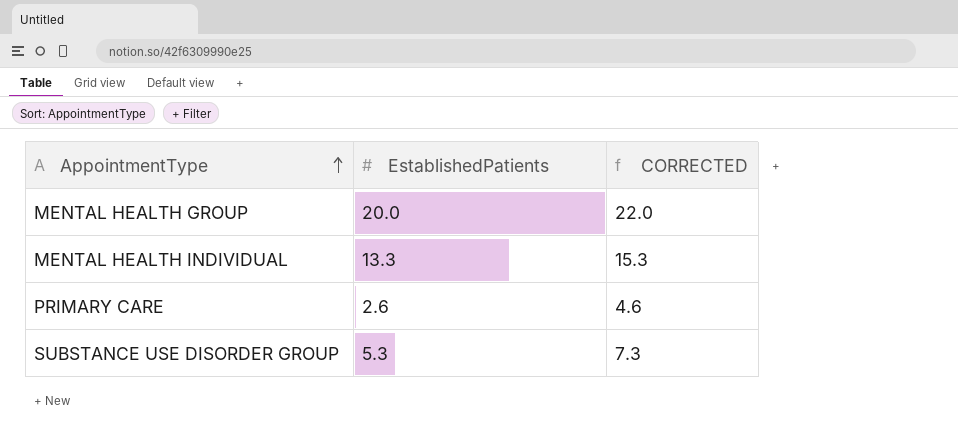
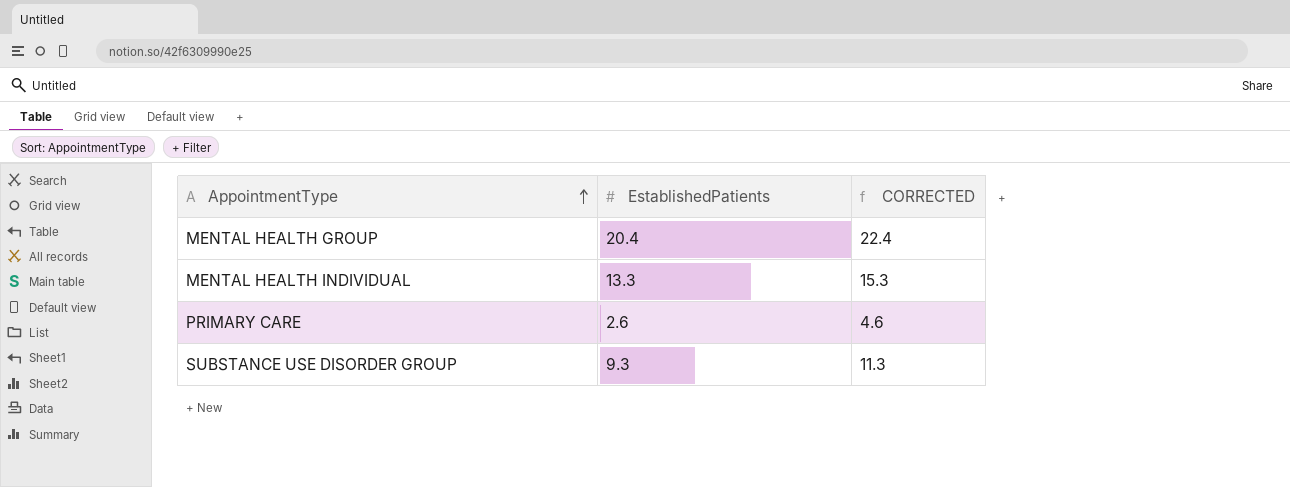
MENTAL HEALTH GROUP | EstablishedPatients: 20.0 -> 20.4
MENTAL HEALTH GROUP | CORRECTED: 22.0 -> 22.4
SUBSTANCE USE DISORDER GROUP | EstablishedPatients: 5.3 -> 9.3
SUBSTANCE USE DISORDER GROUP | CORRECTED: 7.3 -> 11.3

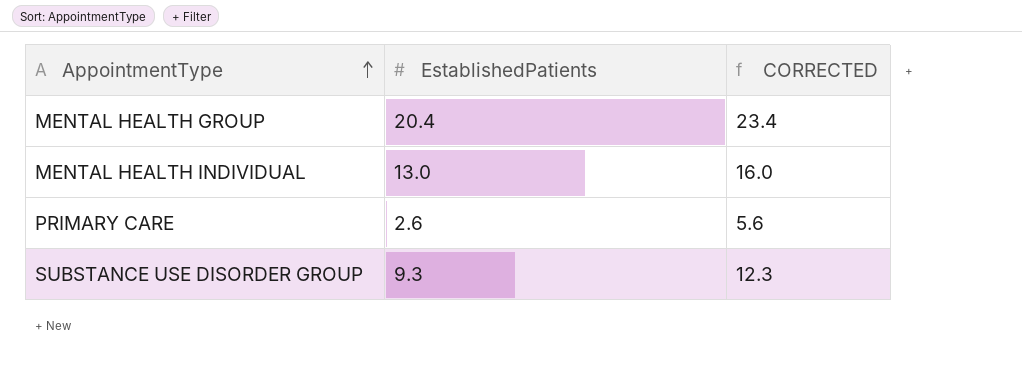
column CORRECTED | formula: [EstablishedPatients] + 2 -> [EstablishedPatients] + 3
MENTAL HEALTH INDIVIDUAL | EstablishedPatients: 13.3 -> 13.0

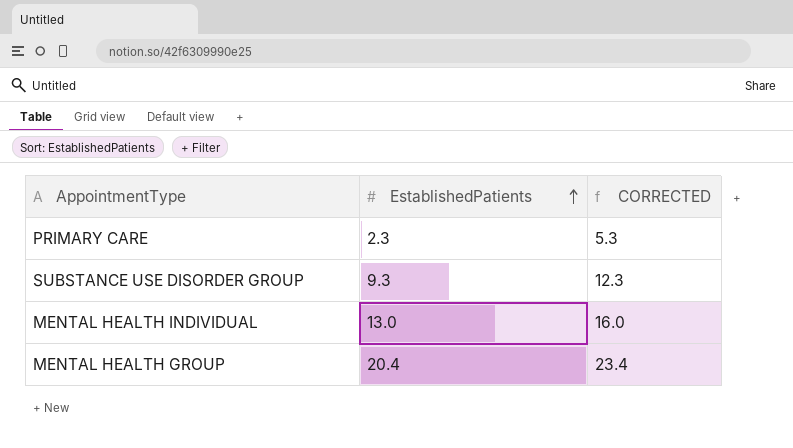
row order: AppointmentType ascending -> EstablishedPatients ascending
PRIMARY CARE | EstablishedPatients: 2.6 -> 2.3
PRIMARY CARE | CORRECTED: 5.6 -> 5.3

